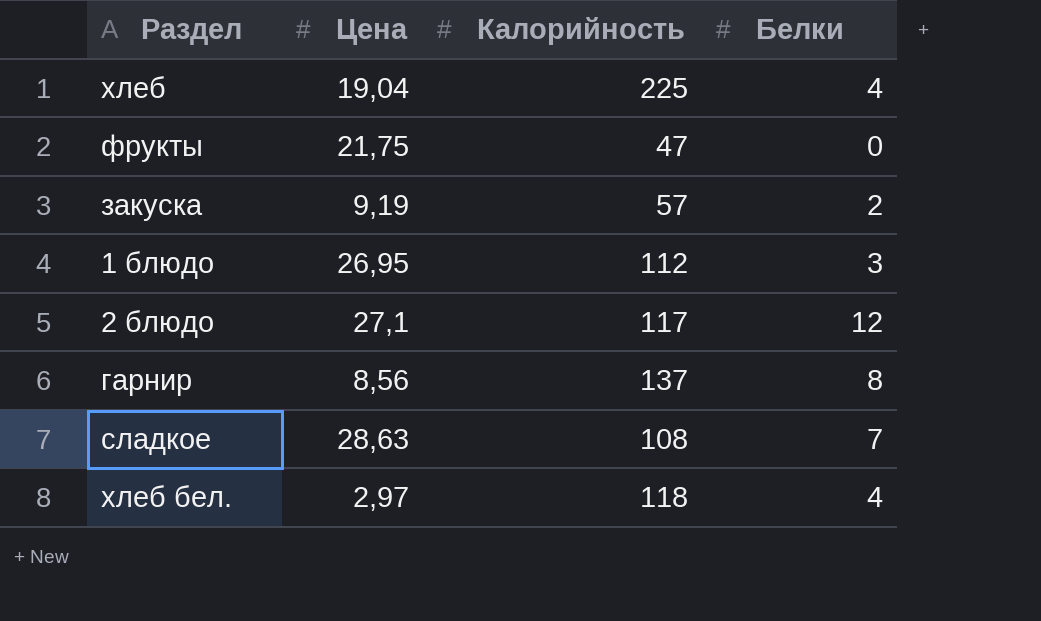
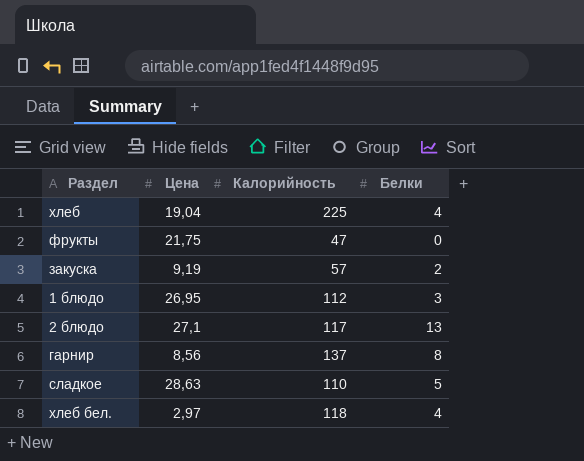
2 блюдо | Белки: 12 -> 13
сладкое | Калорийность: 108 -> 110
сладкое | Белки: 7 -> 5

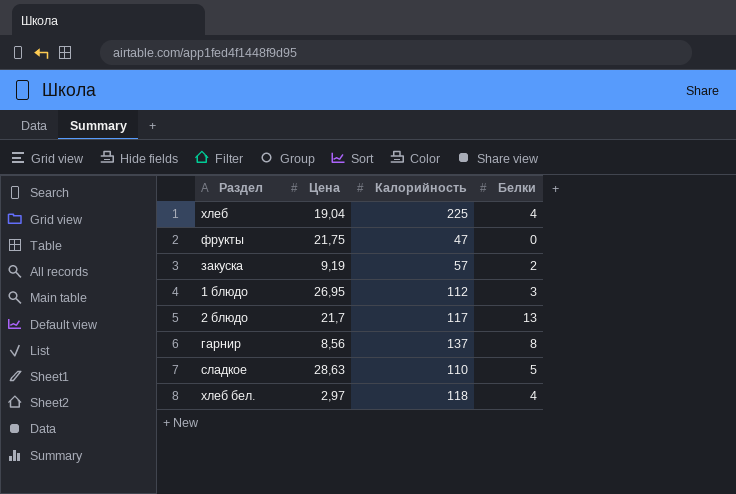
2 блюдо | Цена: 27,1 -> 21,7

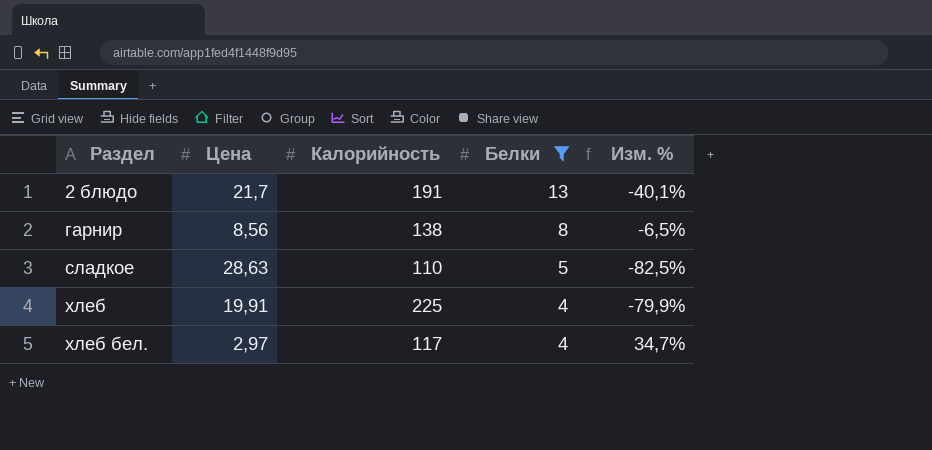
filter: none -> Белки >= 4
row order: none -> Раздел ascending
column Изм. % | formula: none -> ([Белки] - [Цена]) / [Цена]
2 блюдо | Калорийность: 117 -> 191
гарнир | Калорийность: 137 -> 138
хлеб | Цена: 19,04 -> 19,91
хлеб бел. | Калорийность: 118 -> 117

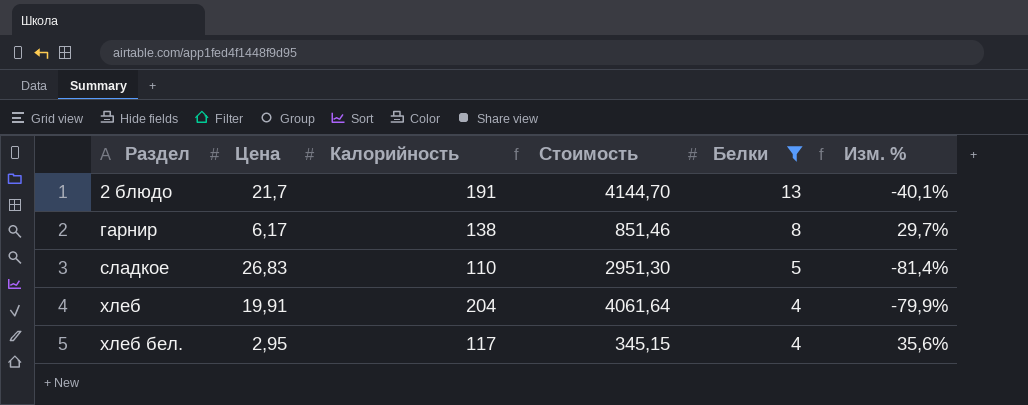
column Стоимость | formula: none -> [Цена] * [Калорийность]
гарнир | Цена: 8,56 -> 6,17
гарнир | Изм. %: -6,5% -> 29,7%
сладкое | Цена: 28,63 -> 26,83
сладкое | Изм. %: -82,5% -> -81,4%
хлеб | Калорийность: 225 -> 204
хлеб бел. | Цена: 2,97 -> 2,95
хлеб бел. | Изм. %: 34,7% -> 35,6%

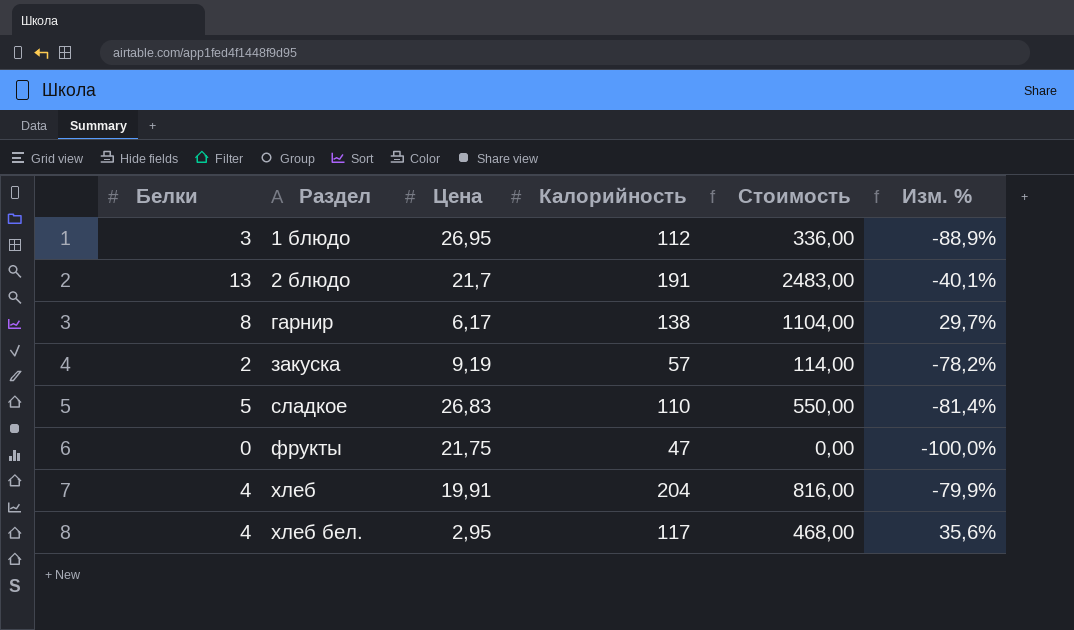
filter: Белки >= 4 -> none
column Белки | position: 5 -> 1
column Стоимость | formula: [Цена] * [Калорийность] -> [Белки] * [Калорийность]

